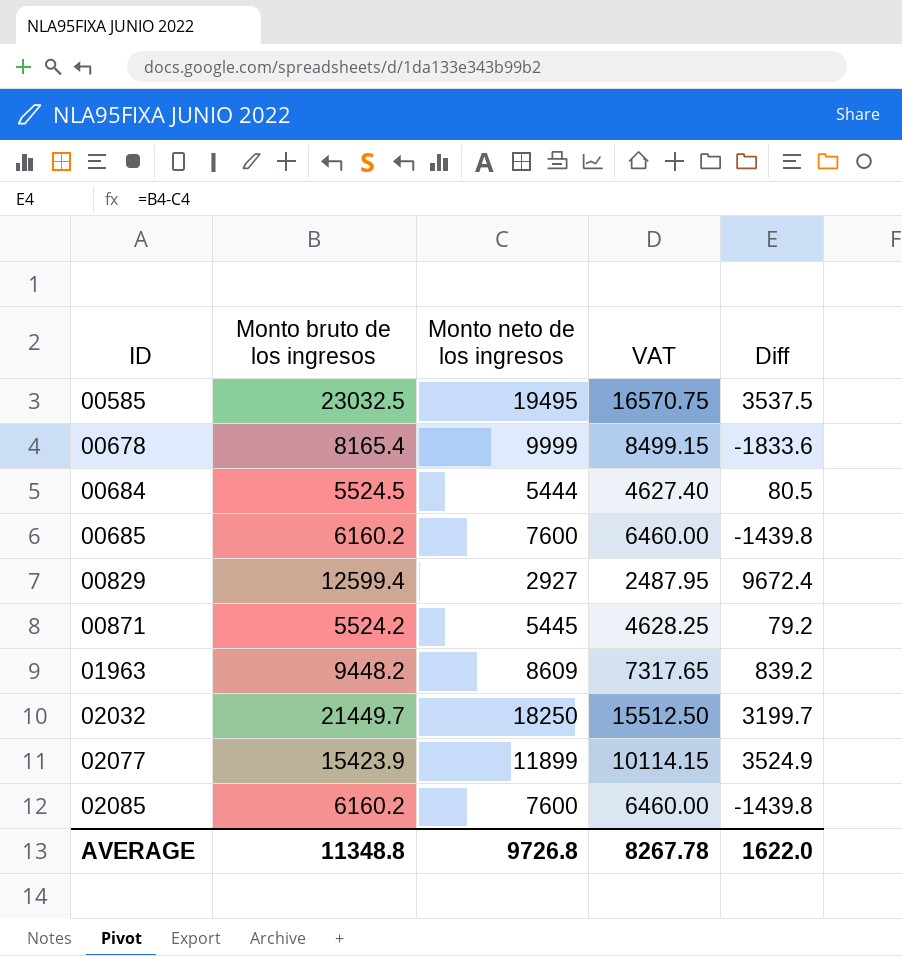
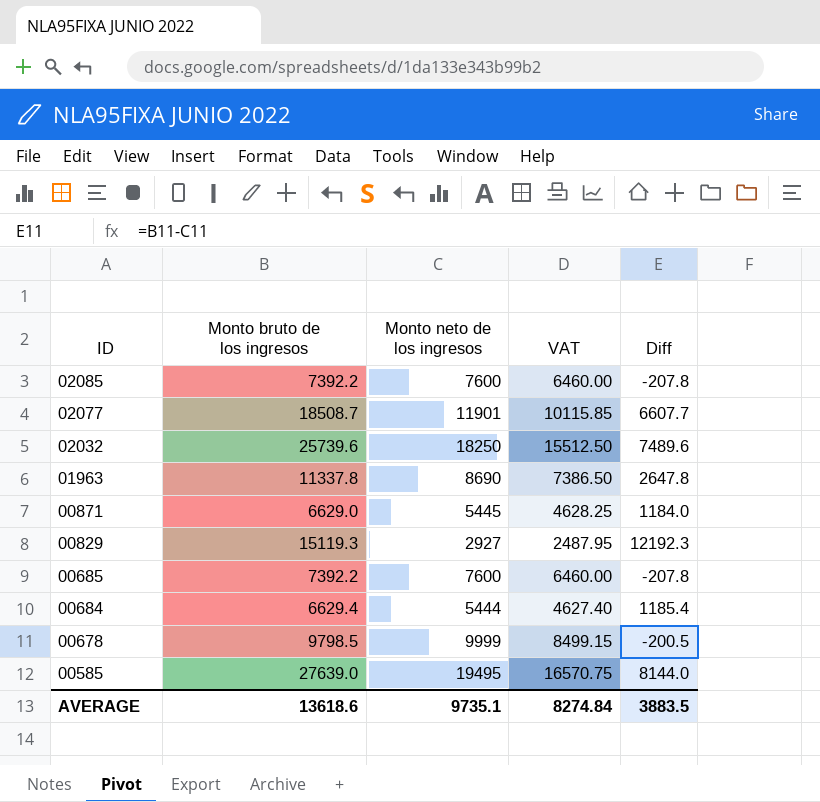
row order: ID ascending -> ID descending
02085 | Monto bruto de los ingresos: 6160.2 -> 7392.2
02085 | Diff: -1439.8 -> -207.8
02077 | Monto bruto de los ingresos: 15423.9 -> 18508.7
02077 | Monto neto de los ingresos: 11899 -> 11901
02077 | VAT: 10114.15 -> 10115.85
02077 | Diff: 3524.9 -> 6607.7
02032 | Monto bruto de los ingresos: 21449.7 -> 25739.6
02032 | Diff: 3199.7 -> 7489.6
01963 | Monto bruto de los ingresos: 9448.2 -> 11337.8
01963 | Monto neto de los ingresos: 8609 -> 8690
01963 | VAT: 7317.65 -> 7386.50
01963 | Diff: 839.2 -> 2647.8
00871 | Monto bruto de los ingresos: 5524.2 -> 6629.0
00871 | Diff: 79.2 -> 1184.0
00829 | Monto bruto de los ingresos: 12599.4 -> 15119.3
00829 | Diff: 9672.4 -> 12192.3
00685 | Monto bruto de los ingresos: 6160.2 -> 7392.2
00685 | Diff: -1439.8 -> -207.8
00684 | Monto bruto de los ingresos: 5524.5 -> 6629.4
00684 | Diff: 80.5 -> 1185.4
00678 | Monto bruto de los ingresos: 8165.4 -> 9798.5
00678 | Diff: -1833.6 -> -200.5
00585 | Monto bruto de los ingresos: 23032.5 -> 27639.0
00585 | Diff: 3537.5 -> 8144.0
AVERAGE | Monto bruto de los ingresos: 11348.8 -> 13618.6
AVERAGE | Monto neto de los ingresos: 9726.8 -> 9735.1
AVERAGE | VAT: 8267.78 -> 8274.84
AVERAGE | Diff: 1622.0 -> 3883.5

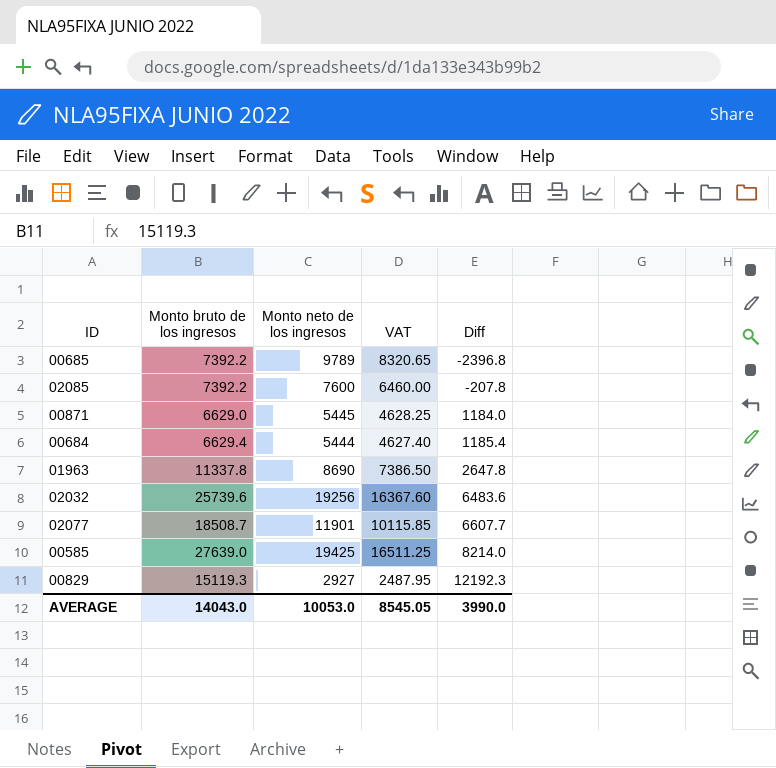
row order: ID descending -> Diff ascending
row 00678: 9798.5 | 9999 | 8499.15 | -200.5 -> none
00685 | Monto neto de los ingresos: 7600 -> 9789
00685 | VAT: 6460.00 -> 8320.65
00685 | Diff: -207.8 -> -2396.8
02032 | Monto neto de los ingresos: 18250 -> 19256
02032 | VAT: 15512.50 -> 16367.60
02032 | Diff: 7489.6 -> 6483.6
00585 | Monto neto de los ingresos: 19495 -> 19425
00585 | VAT: 16570.75 -> 16511.25
00585 | Diff: 8144.0 -> 8214.0
AVERAGE | Monto bruto de los ingresos: 13618.6 -> 14043.0
AVERAGE | Monto neto de los ingresos: 9735.1 -> 10053.0
AVERAGE | VAT: 8274.84 -> 8545.05
AVERAGE | Diff: 3883.5 -> 3990.0

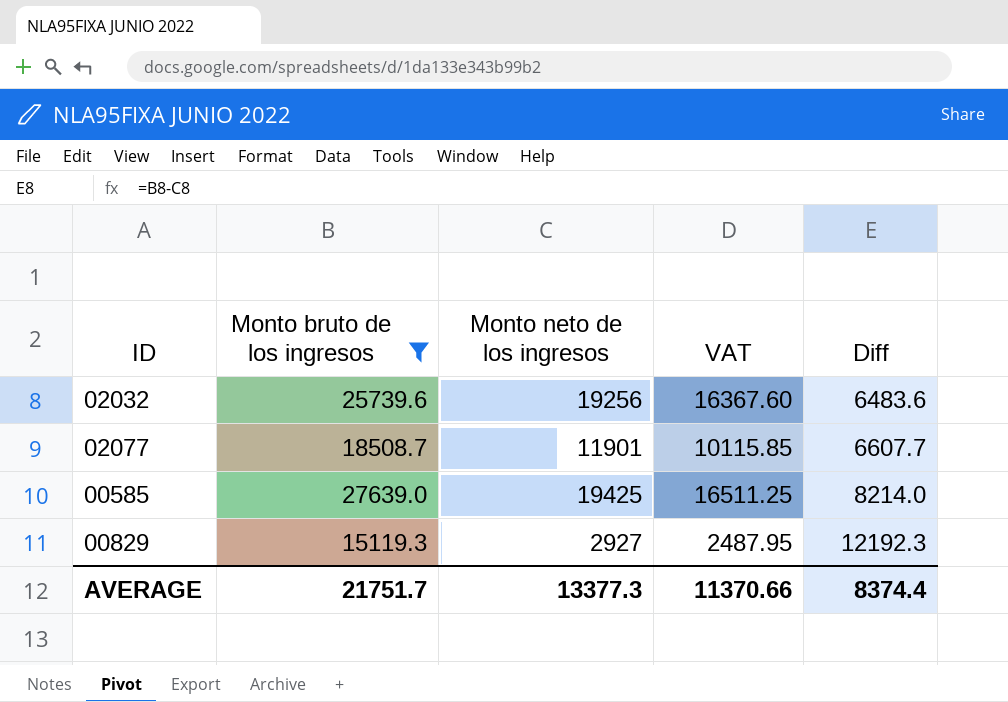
filter: none -> Monto bruto de los ingresos >= 15119.3
AVERAGE | Monto bruto de los ingresos: 14043.0 -> 21751.7
AVERAGE | Monto neto de los ingresos: 10053.0 -> 13377.3
AVERAGE | VAT: 8545.05 -> 11370.66
AVERAGE | Diff: 3990.0 -> 8374.4

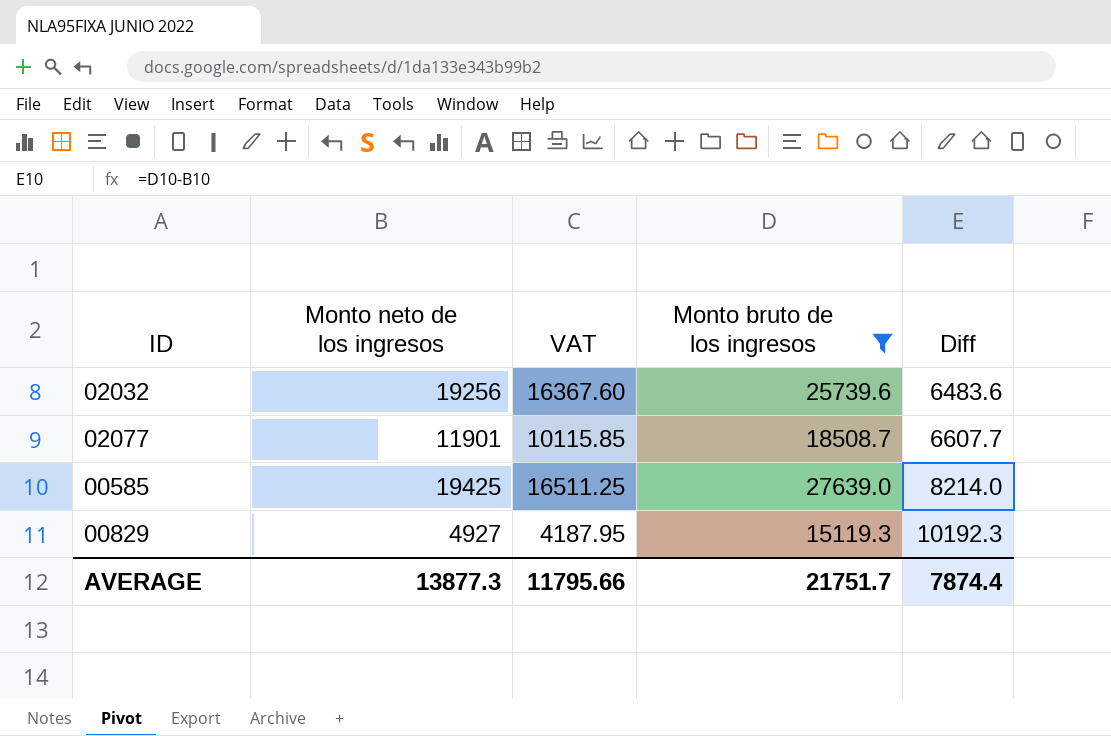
column Monto bruto de los ingresos | position: 2 -> 4
00829 | Monto neto de los ingresos: 2927 -> 4927
00829 | VAT: 2487.95 -> 4187.95
00829 | Diff: 12192.3 -> 10192.3
AVERAGE | Monto neto de los ingresos: 13377.3 -> 13877.3
AVERAGE | VAT: 11370.66 -> 11795.66
AVERAGE | Diff: 8374.4 -> 7874.4

